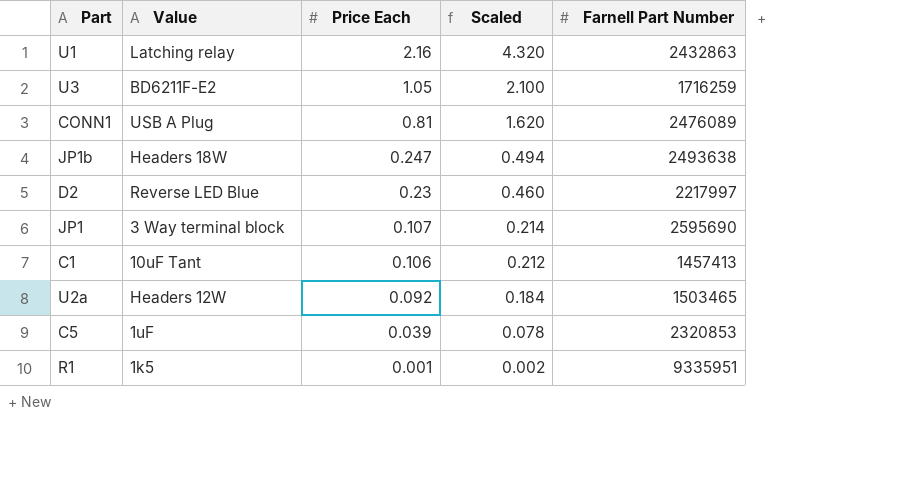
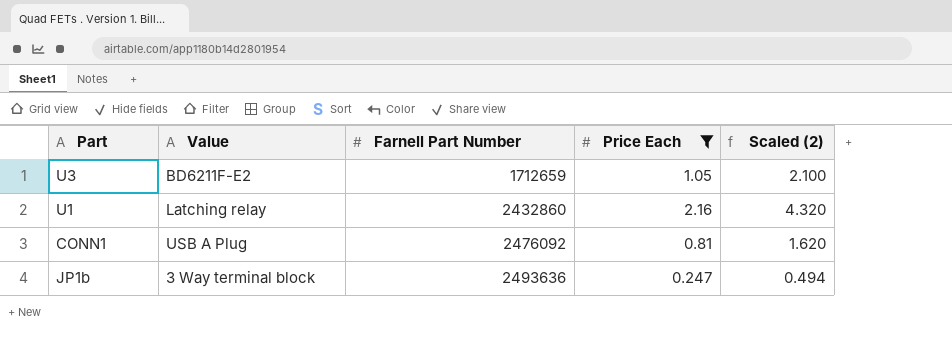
filter: none -> Price Each >= 0.247
row order: Price Each descending -> Farnell Part Number ascending
column Farnell Part Number | position: 5 -> 3
column name: Scaled -> Scaled (2)
U3 | Farnell Part Number: 1716259 -> 1712659
U1 | Farnell Part Number: 2432863 -> 2432860
CONN1 | Farnell Part Number: 2476089 -> 2476092
JP1b | Value: Headers 18W -> 3 Way terminal block
JP1b | Farnell Part Number: 2493638 -> 2493636

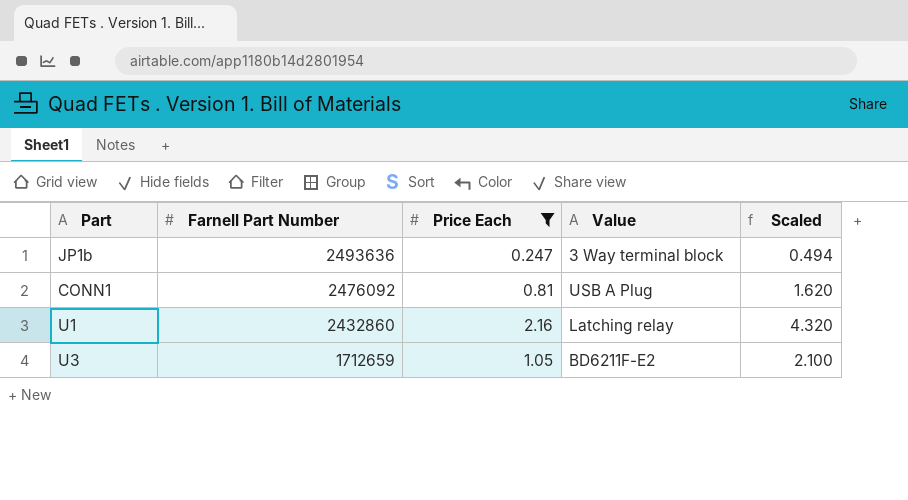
row order: Farnell Part Number ascending -> Farnell Part Number descending
column Value | position: 2 -> 4
column name: Scaled (2) -> Scaled

